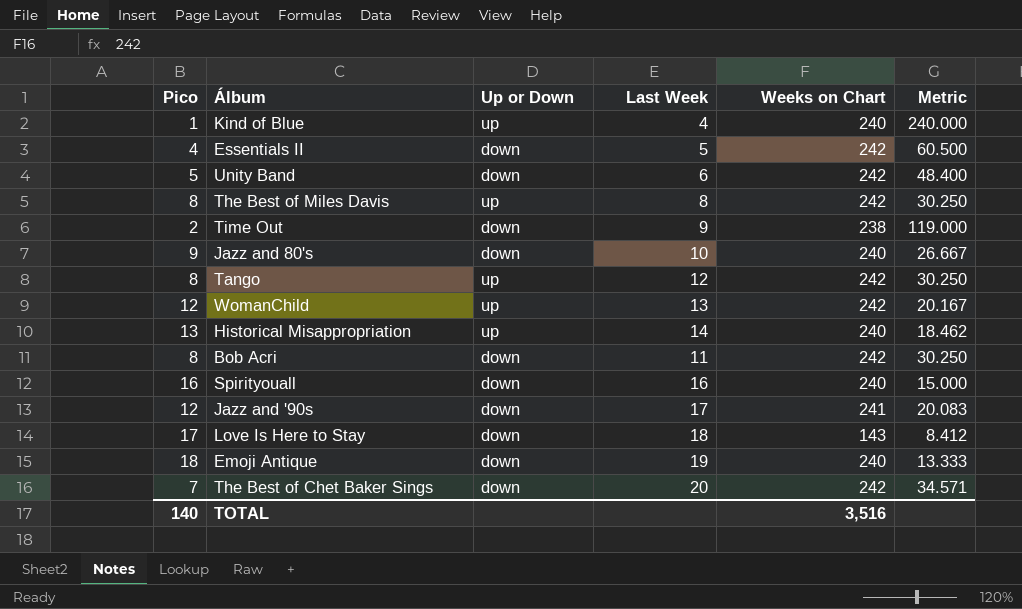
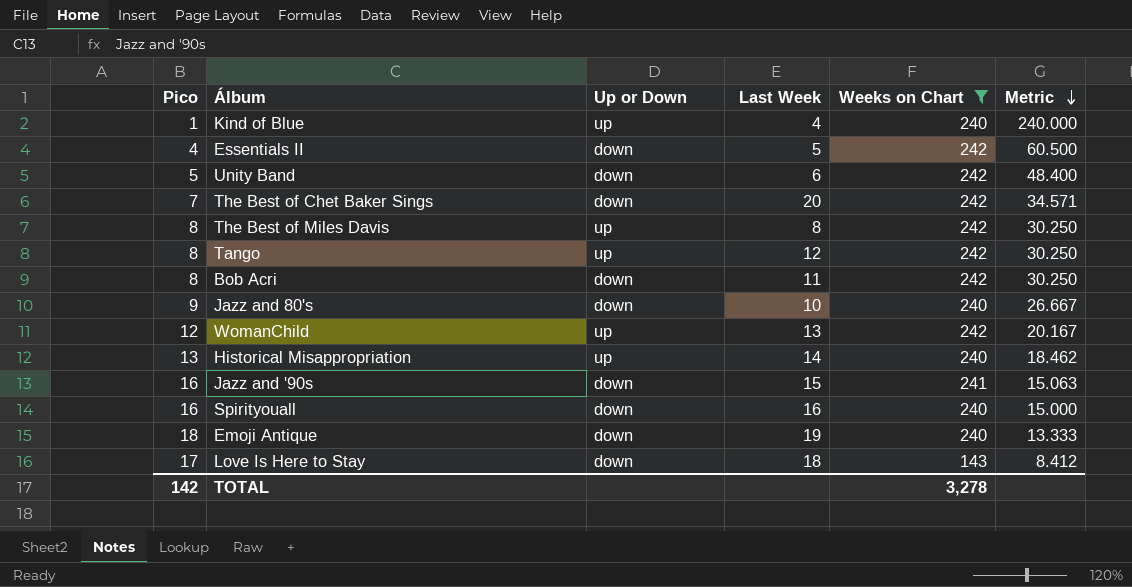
filter: none -> Weeks on Chart != 238
row order: none -> Metric descending
Jazz and '90s | Pico: 12 -> 16
Jazz and '90s | Last Week: 17 -> 15
Jazz and '90s | Metric: 20.083 -> 15.063
TOTAL | Pico: 140 -> 142
TOTAL | Weeks on Chart: 3,516 -> 3,278

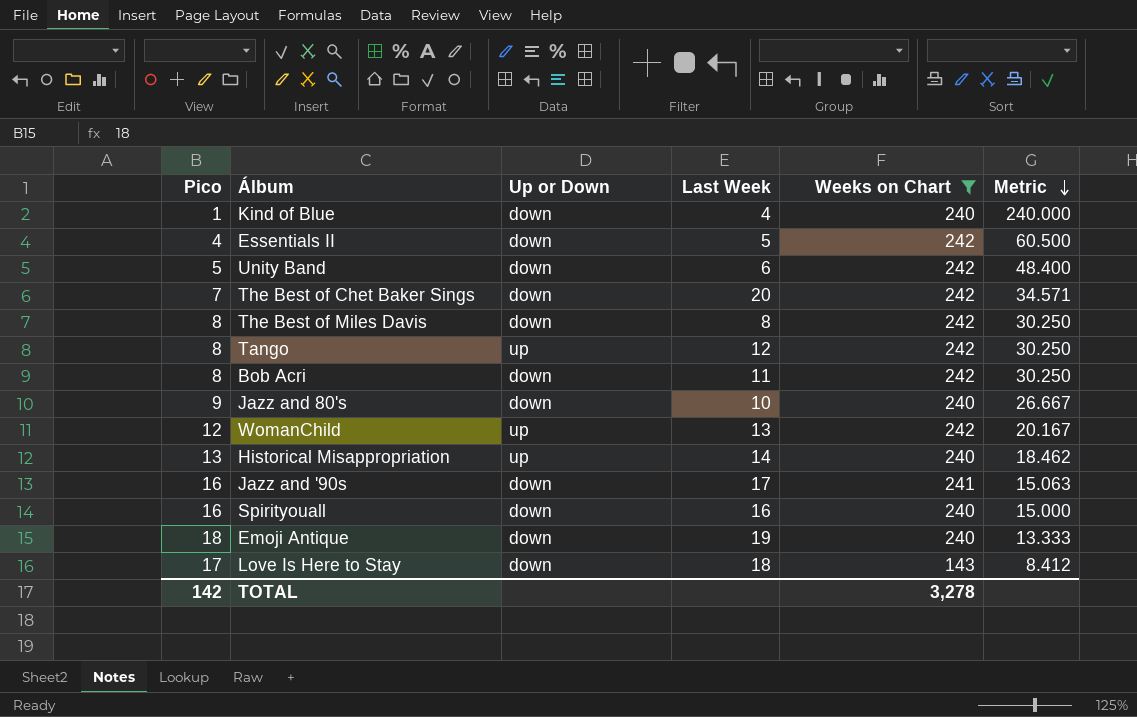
Kind of Blue | Up or Down: up -> down
The Best of Miles Davis | Up or Down: up -> down
Jazz and '90s | Last Week: 15 -> 17

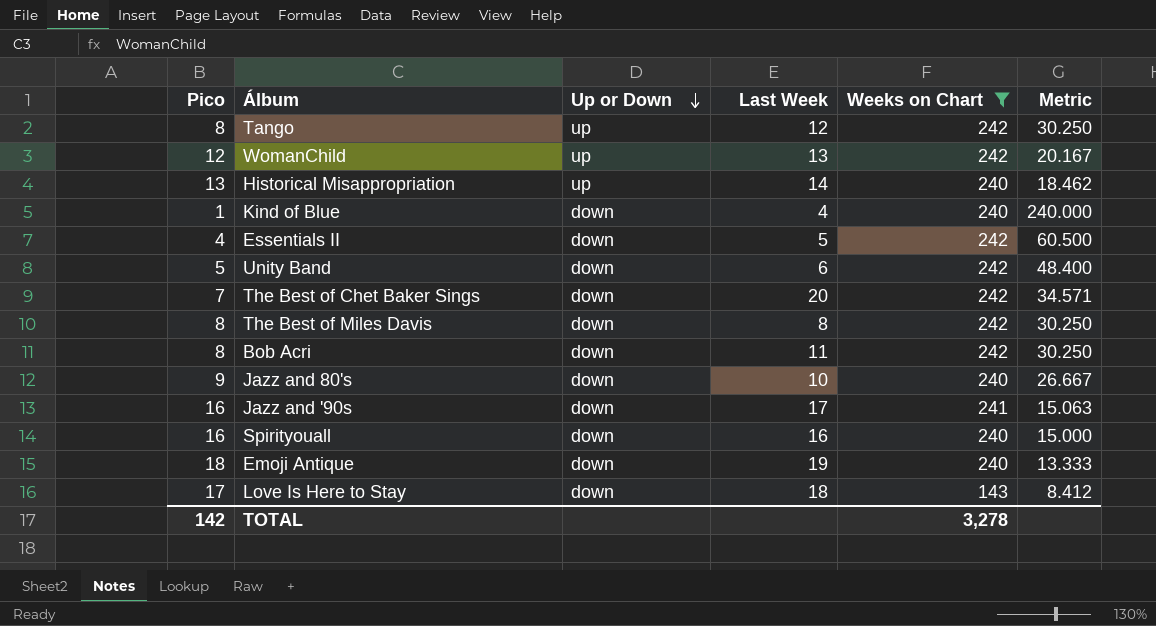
row order: Metric descending -> Up or Down descending

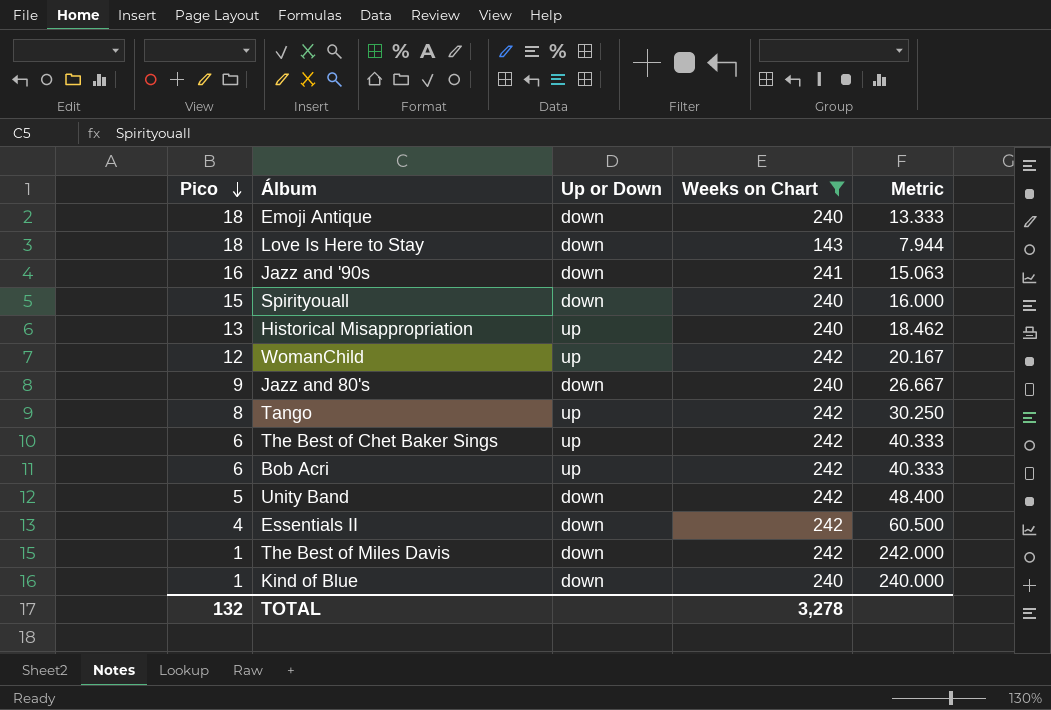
row order: Up or Down descending -> Pico descending
column Last Week | position: 4 -> none
Love Is Here to Stay | Pico: 17 -> 18
Love Is Here to Stay | Metric: 8.412 -> 7.944
Spirityouall | Pico: 16 -> 15
Spirityouall | Metric: 15.000 -> 16.000
The Best of Chet Baker Sings | Pico: 7 -> 6
The Best of Chet Baker Sings | Up or Down: down -> up
The Best of Chet Baker Sings | Metric: 34.571 -> 40.333
Bob Acri | Pico: 8 -> 6
Bob Acri | Up or Down: down -> up
Bob Acri | Metric: 30.250 -> 40.333
The Best of Miles Davis | Pico: 8 -> 1
The Best of Miles Davis | Metric: 30.250 -> 242.000
TOTAL | Pico: 142 -> 132

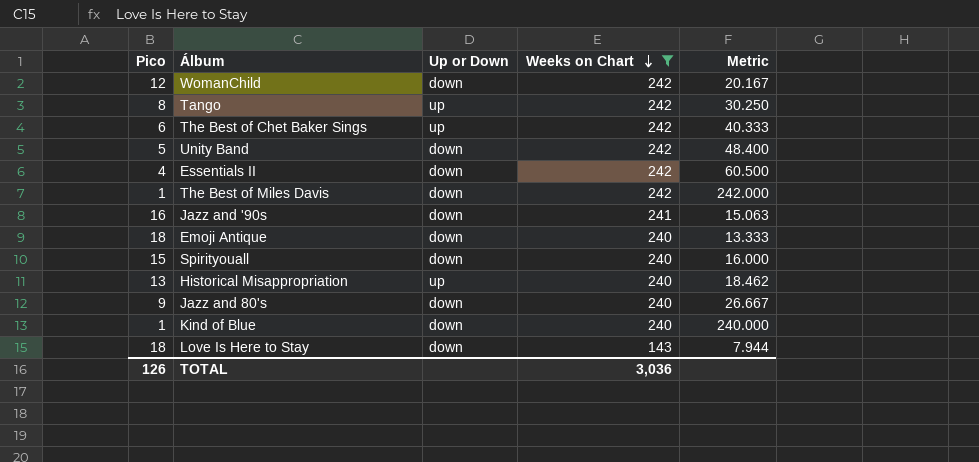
row order: Pico descending -> Weeks on Chart descending
row Bob Acri: 6 | up | 242 | 40.333 -> none
WomanChild | Up or Down: up -> down
TOTAL | Pico: 132 -> 126
TOTAL | Weeks on Chart: 3,278 -> 3,036

